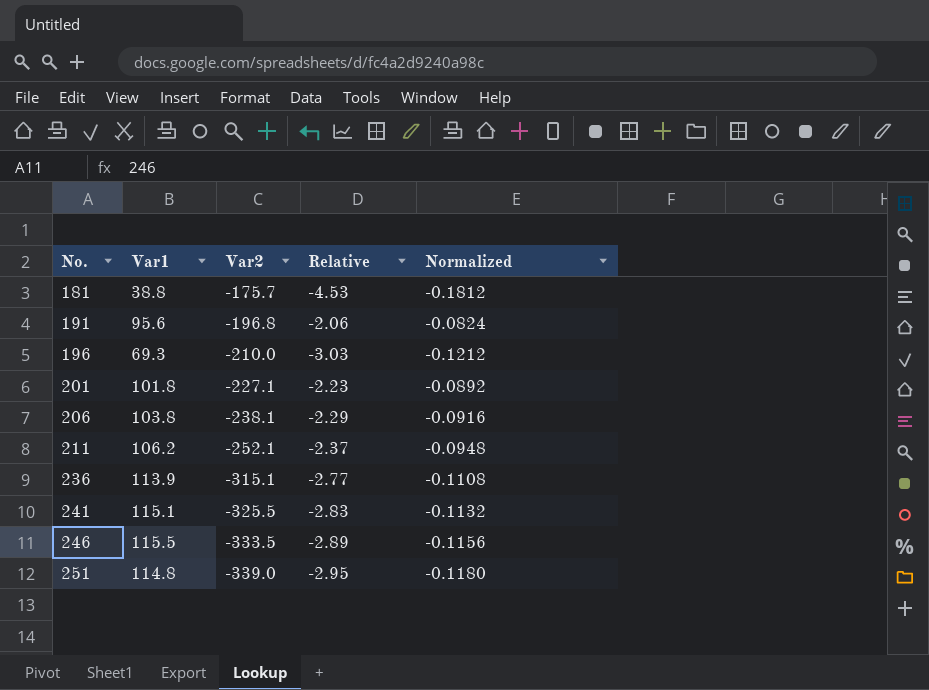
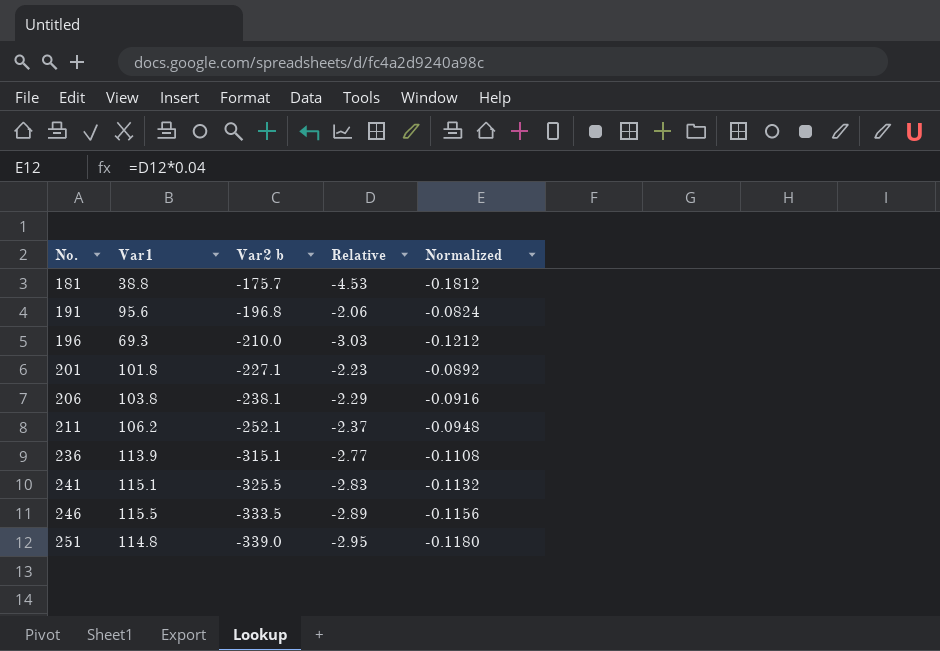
column name: Var2 -> Var2 b

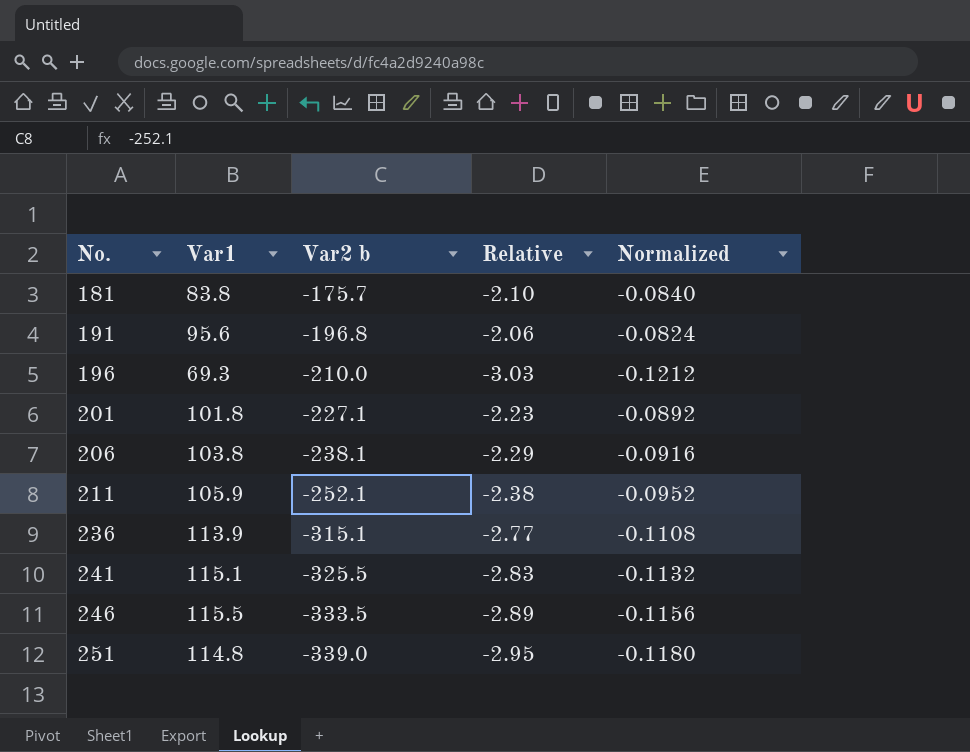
181 | Var1: 38.8 -> 83.8
181 | Relative: -4.53 -> -2.10
181 | Normalized: -0.1812 -> -0.0840
211 | Var1: 106.2 -> 105.9
211 | Relative: -2.37 -> -2.38
211 | Normalized: -0.0948 -> -0.0952

